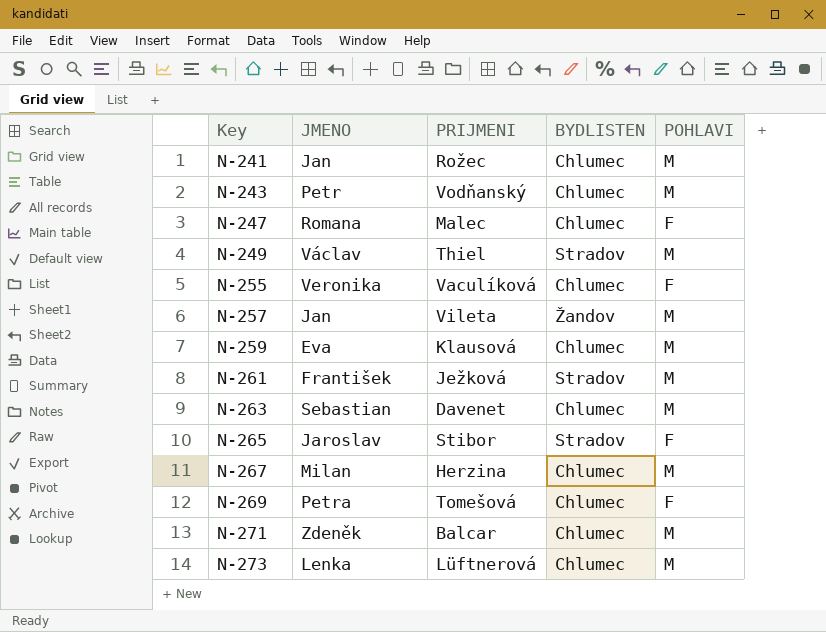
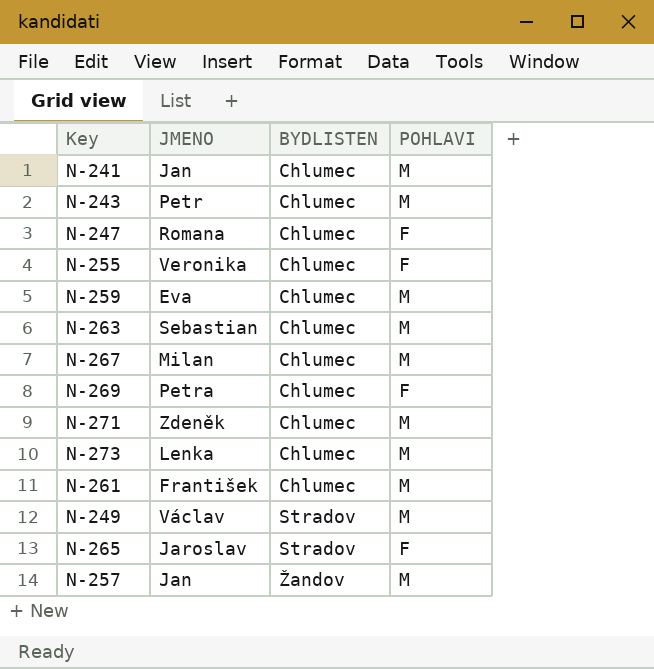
row order: Key ascending -> BYDLISTEN ascending
column PRIJMENI | position: 3 -> none
N-261 | BYDLISTEN: Stradov -> Chlumec

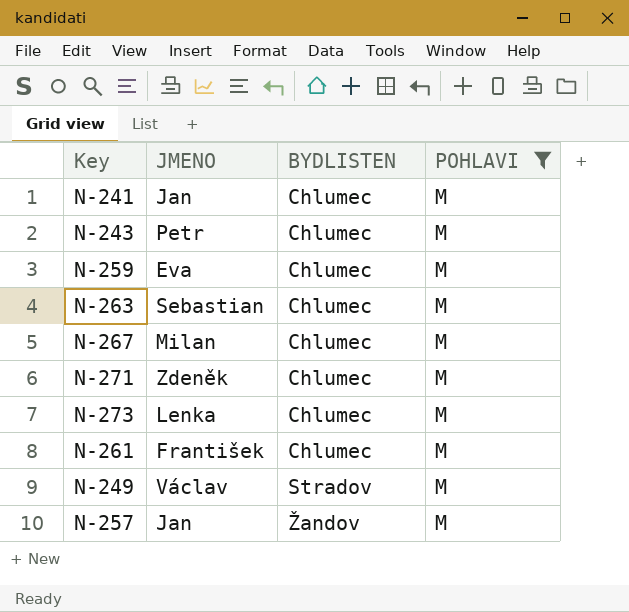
filter: none -> POHLAVI = M

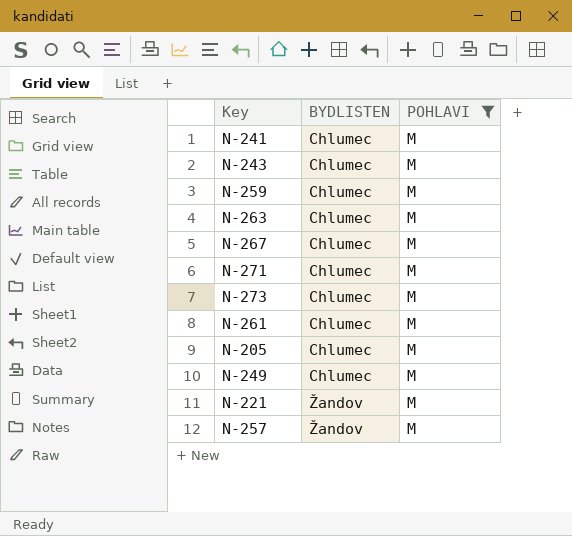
column JMENO | position: 2 -> none
row N-205: none -> Chlumec | M
N-249 | BYDLISTEN: Stradov -> Chlumec
row N-221: none -> Žandov | M

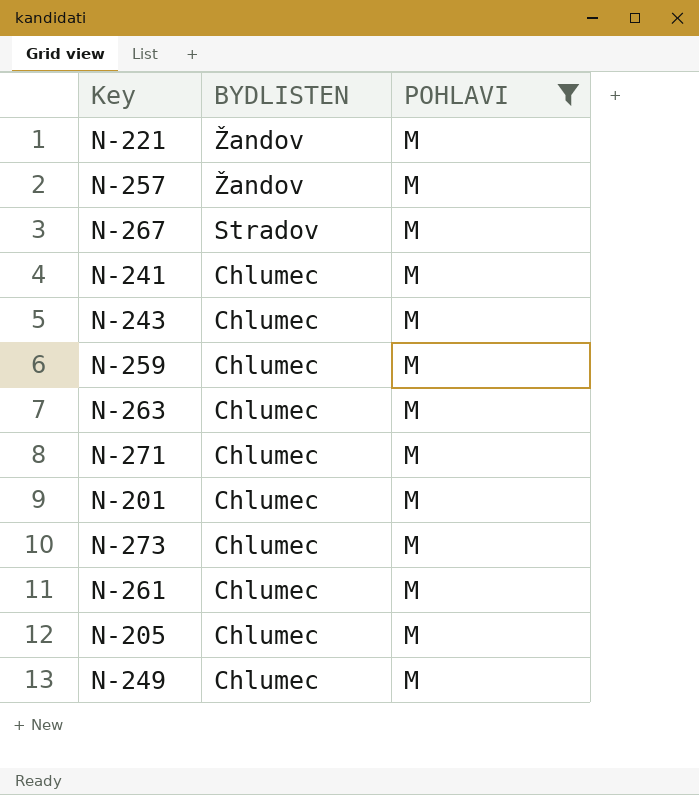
row order: BYDLISTEN ascending -> BYDLISTEN descending
N-267 | BYDLISTEN: Chlumec -> Stradov
row N-201: none -> Chlumec | M

